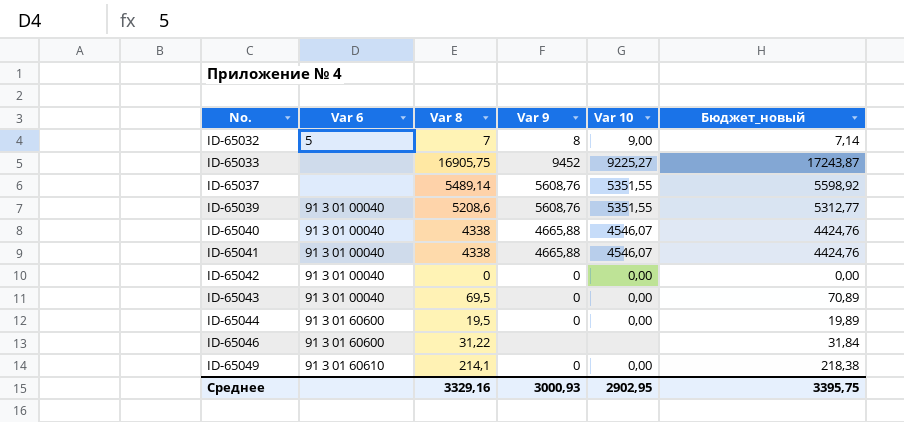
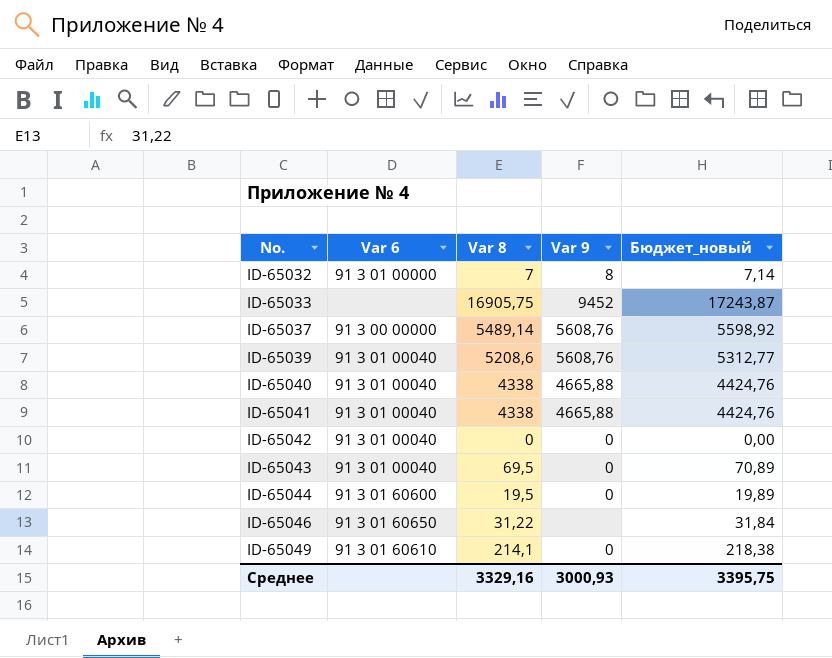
column Var 10 | position: 5 -> none
ID-65032 | Var 6: 5 -> 91 3 01 00000
ID-65037 | Var 6: none -> 91 3 00 00000
ID-65046 | Var 6: 91 3 01 60600 -> 91 3 01 60650

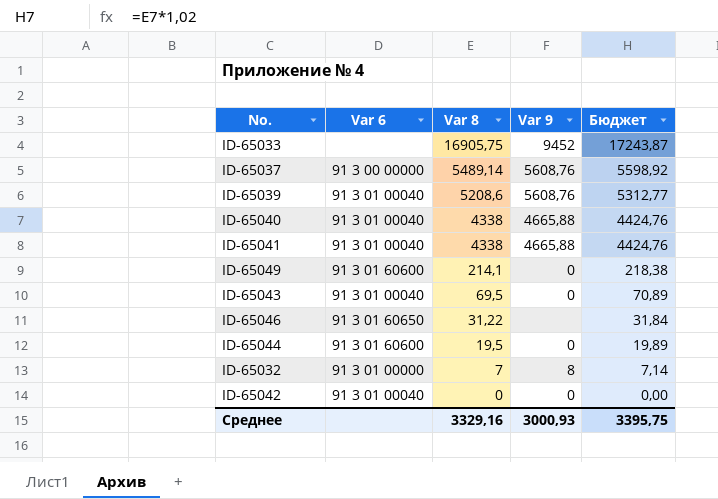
row order: No. ascending -> Var 8 descending
column name: Бюджет_новый -> Бюджет
ID-65049 | Var 6: 91 3 01 60610 -> 91 3 01 60600

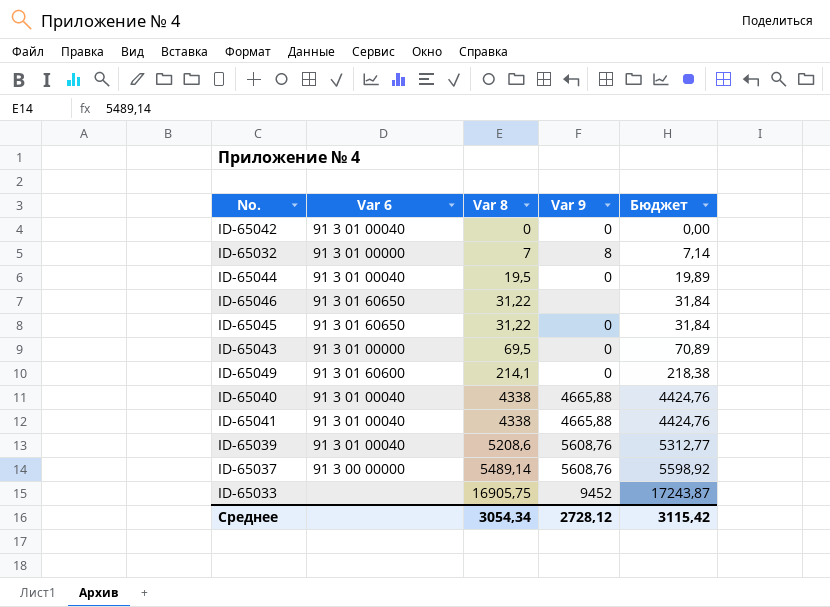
row order: Var 8 descending -> Var 8 ascending
ID-65044 | Var 6: 91 3 01 60600 -> 91 3 01 00040
row ID-65045: none -> 91 3 01 60650 | 31,22 | 0 | 31,84
ID-65043 | Var 6: 91 3 01 00040 -> 91 3 01 00000
Среднее | Var 8: 3329,16 -> 3054,34
Среднее | Var 9: 3000,93 -> 2728,12
Среднее | Бюджет: 3395,75 -> 3115,42

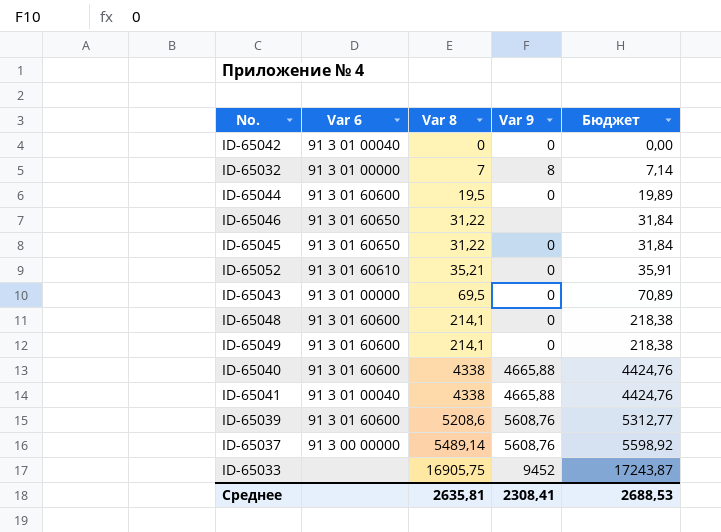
ID-65044 | Var 6: 91 3 01 00040 -> 91 3 01 60600
row ID-65052: none -> 91 3 01 60610 | 35,21 | 0 | 35,91
row ID-65048: none -> 91 3 01 60600 | 214,1 | 0 | 218,38
ID-65040 | Var 6: 91 3 01 00040 -> 91 3 01 60600
ID-65039 | Var 6: 91 3 01 00040 -> 91 3 01 60600
Среднее | Var 8: 3054,34 -> 2635,81
Среднее | Var 9: 2728,12 -> 2308,41
Среднее | Бюджет: 3115,42 -> 2688,53

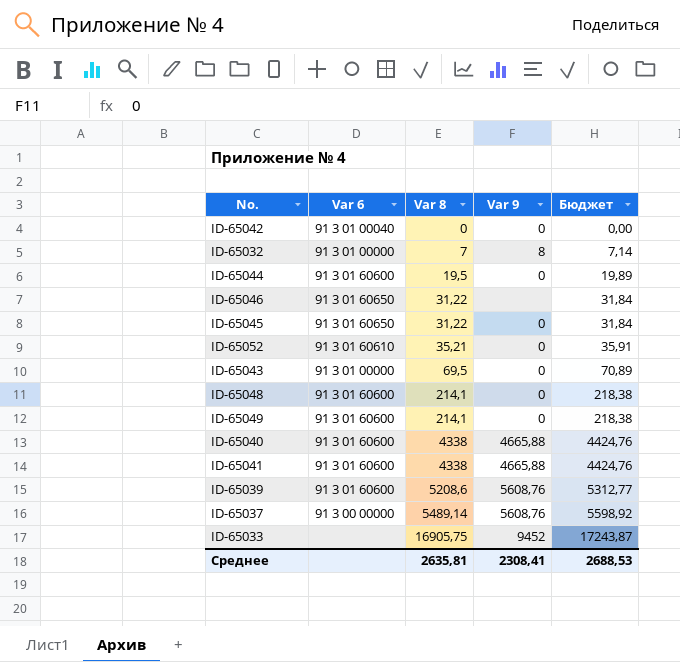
ID-65041 | Var 6: 91 3 01 00040 -> 91 3 01 60600

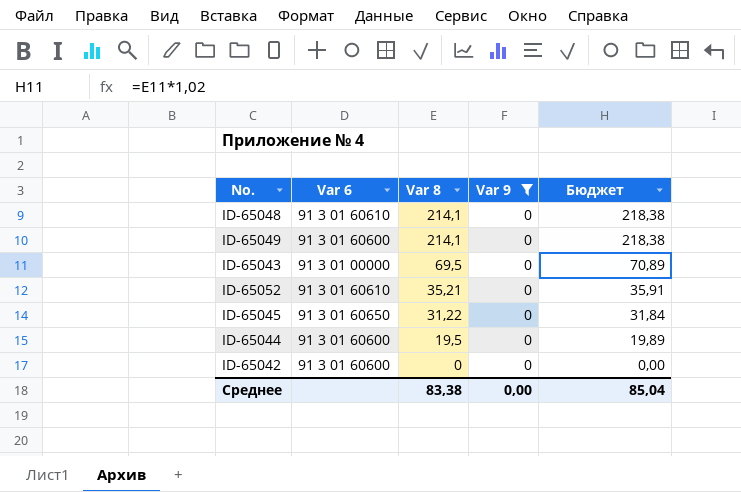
filter: none -> Var 9 = 0
row order: Var 8 ascending -> Var 8 descending
ID-65048 | Var 6: 91 3 01 60600 -> 91 3 01 60610
ID-65042 | Var 6: 91 3 01 00040 -> 91 3 01 60600
Среднее | Var 8: 2635,81 -> 83,38
Среднее | Var 9: 2308,41 -> 0,00
Среднее | Бюджет: 2688,53 -> 85,04

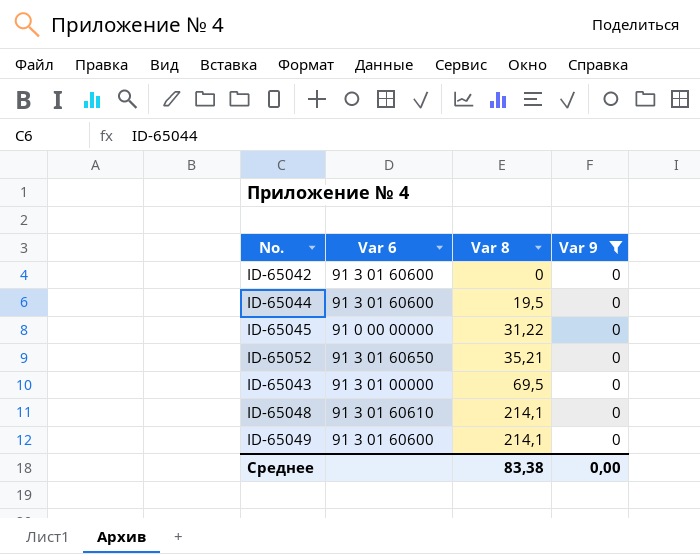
row order: Var 8 descending -> Var 8 ascending
column Бюджет | formula: [Var 8] * 1,02 -> none
ID-65045 | Var 6: 91 3 01 60650 -> 91 0 00 00000
ID-65052 | Var 6: 91 3 01 60610 -> 91 3 01 60650

